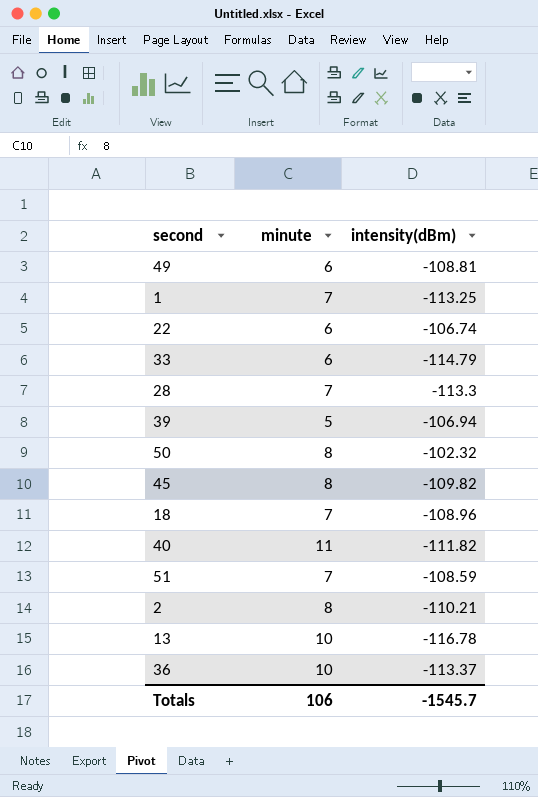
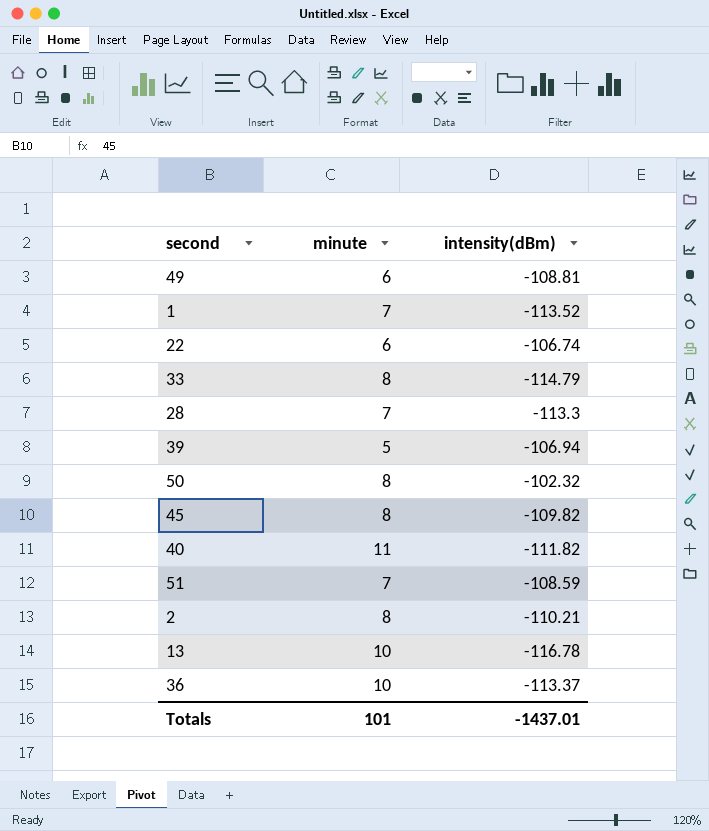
row 18: 7 | -108.96 -> none
1 | intensity(dBm): -113.25 -> -113.52
33 | minute: 6 -> 8
Totals | minute: 106 -> 101
Totals | intensity(dBm): -1545.7 -> -1437.01

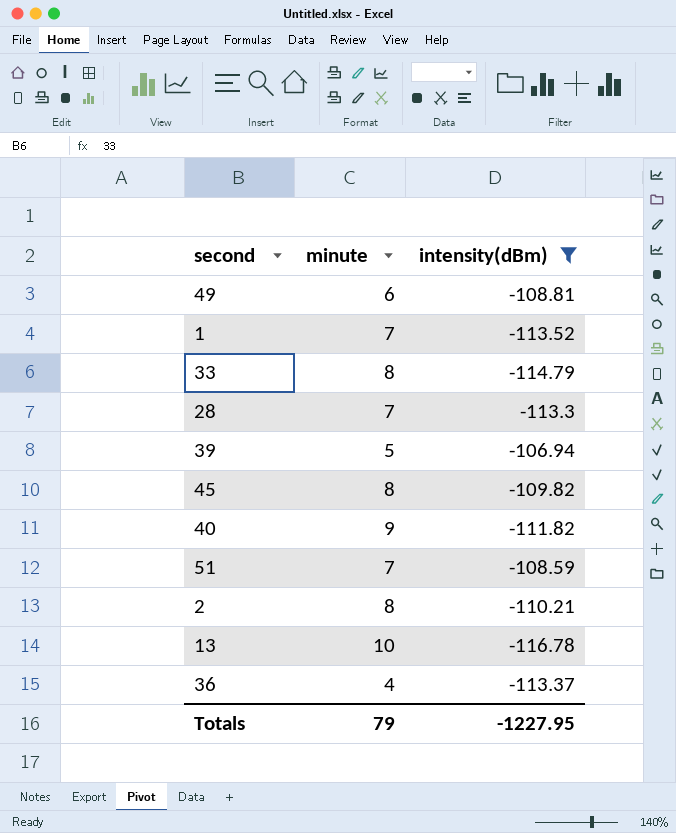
filter: none -> intensity(dBm) <= -106.94
40 | minute: 11 -> 9
36 | minute: 10 -> 4
Totals | minute: 101 -> 79
Totals | intensity(dBm): -1437.01 -> -1227.95

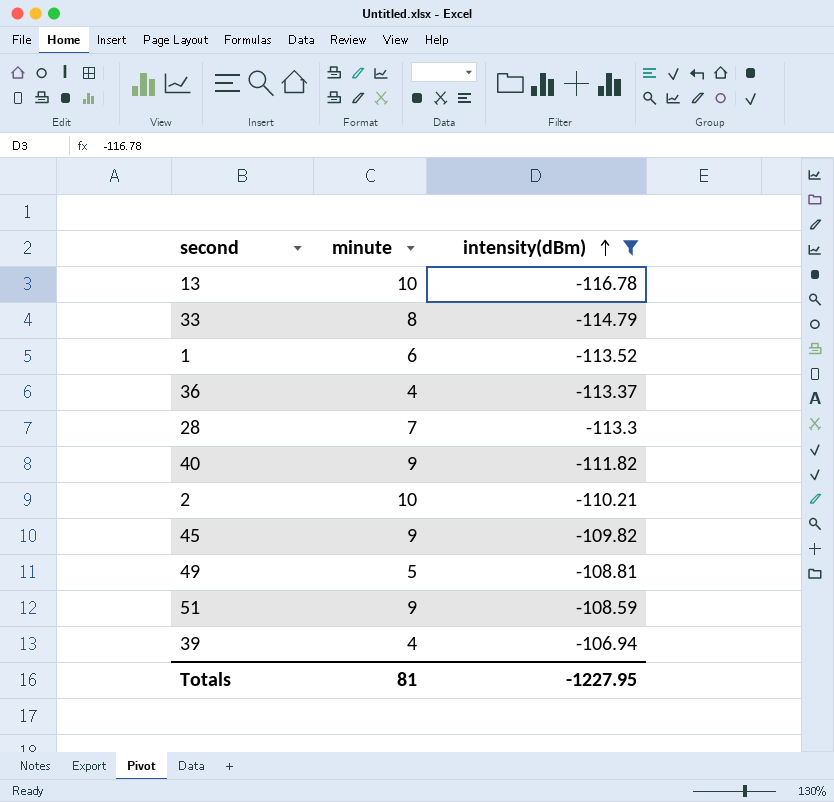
row order: none -> intensity(dBm) ascending
1 | minute: 7 -> 6
2 | minute: 8 -> 10
45 | minute: 8 -> 9
49 | minute: 6 -> 5
51 | minute: 7 -> 9
39 | minute: 5 -> 4
Totals | minute: 79 -> 81

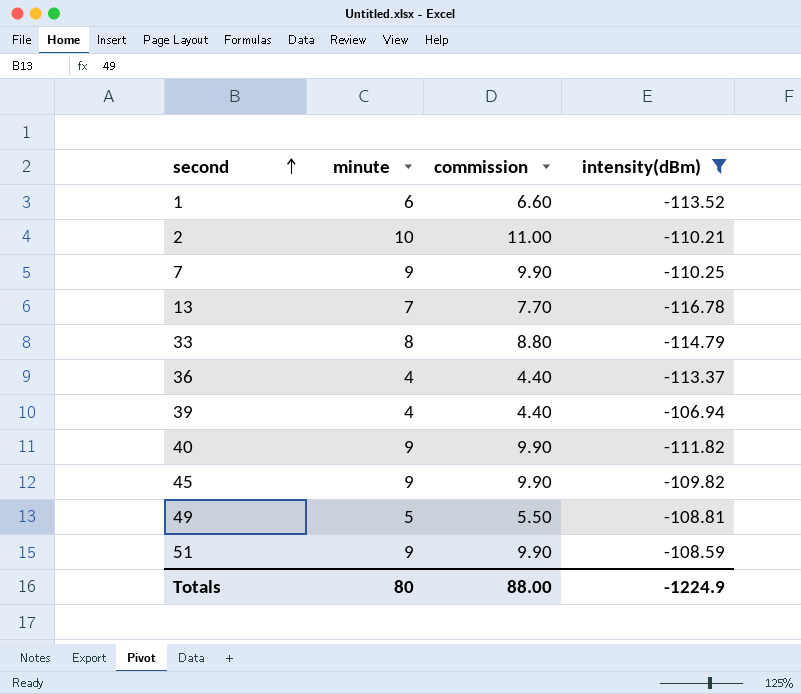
row order: intensity(dBm) ascending -> second ascending
column commission | formula: none -> [minute] * 1.1
row 28: 7 | -113.3 -> none
row 7: none -> 9 | 9.90 | -110.25
13 | minute: 10 -> 7
Totals | minute: 81 -> 80
Totals | intensity(dBm): -1227.95 -> -1224.9

